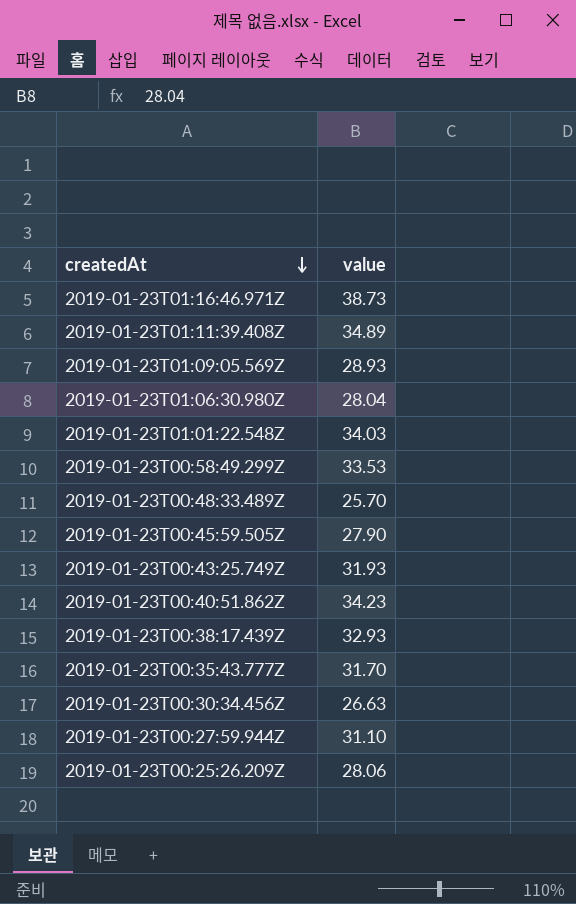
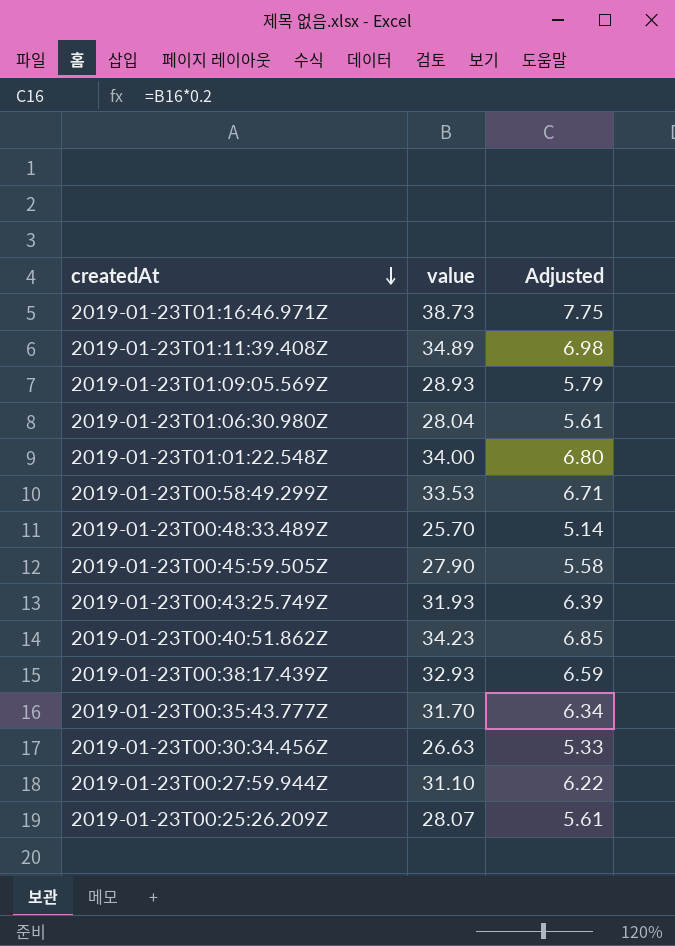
column Adjusted | formula: none -> [value] * 0.2
2019-01-23T01:01:22.548Z | value: 34.03 -> 34.00
2019-01-23T00:25:26.209Z | value: 28.06 -> 28.07

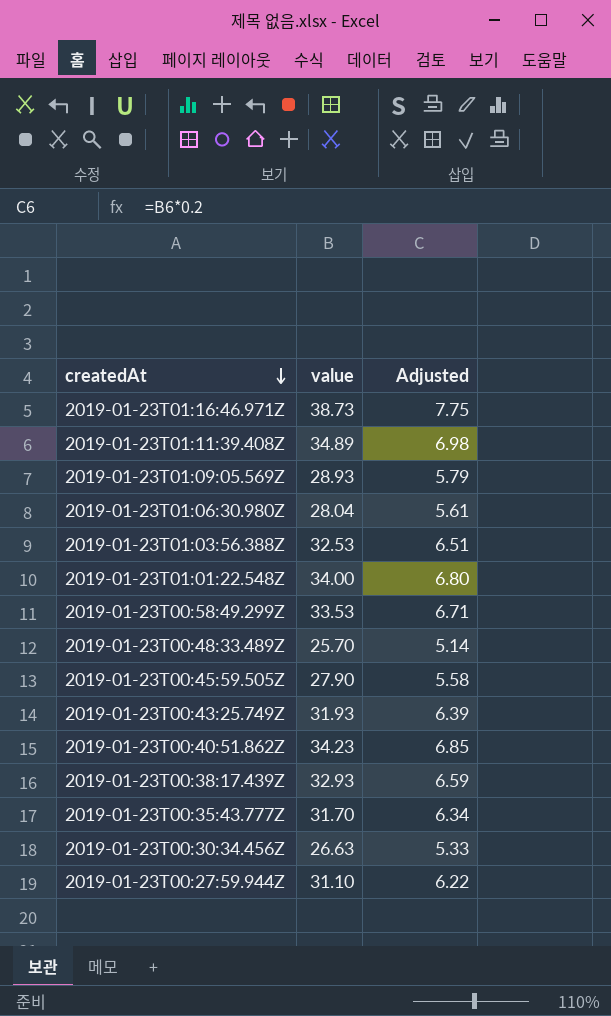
row 2019-01-23T00:25:26.209Z: 28.07 | 5.61 -> none
row 2019-01-23T01:03:56.388Z: none -> 32.53 | 6.51

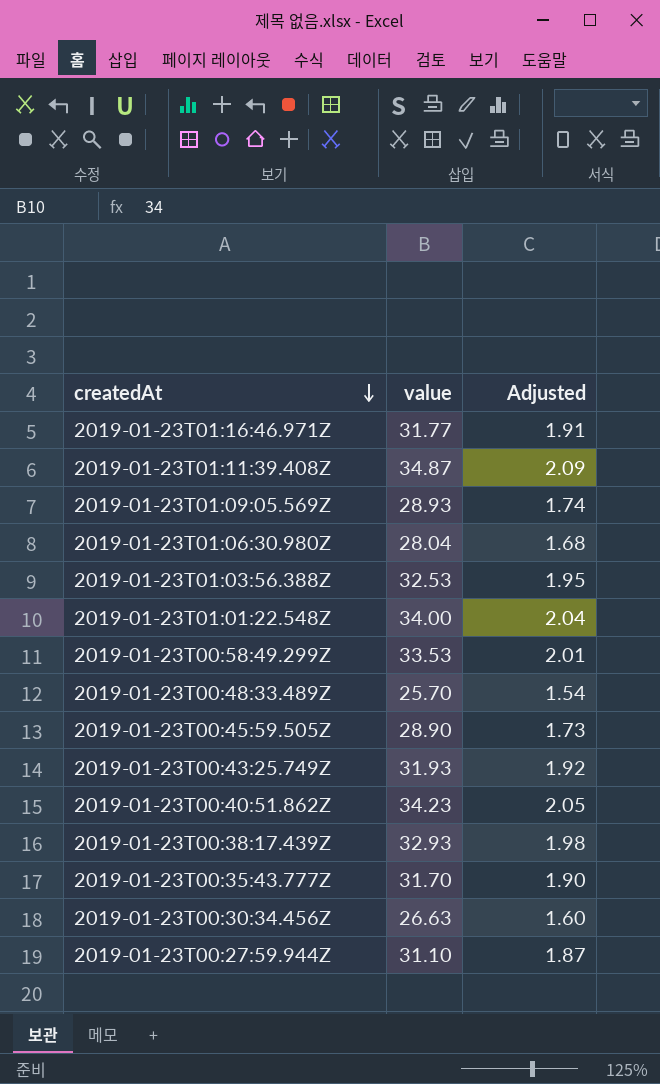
column Adjusted | formula: [value] * 0.2 -> [value] * 0.06
2019-01-23T01:16:46.971Z | value: 38.73 -> 31.77
2019-01-23T01:11:39.408Z | value: 34.89 -> 34.87
2019-01-23T00:45:59.505Z | value: 27.90 -> 28.90

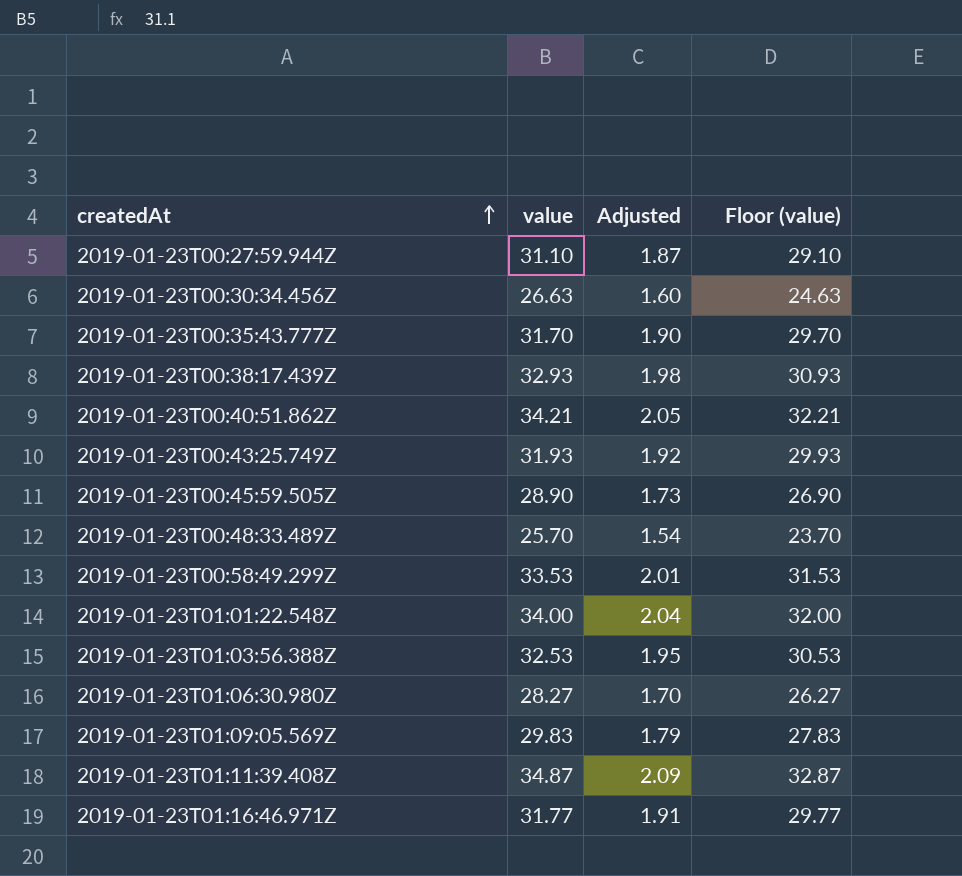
row order: createdAt descending -> createdAt ascending
column Floor (value) | formula: none -> [value] - 2
2019-01-23T00:40:51.862Z | value: 34.23 -> 34.21
2019-01-23T01:06:30.980Z | value: 28.04 -> 28.27
2019-01-23T01:06:30.980Z | Adjusted: 1.68 -> 1.70
2019-01-23T01:09:05.569Z | value: 28.93 -> 29.83
2019-01-23T01:09:05.569Z | Adjusted: 1.74 -> 1.79

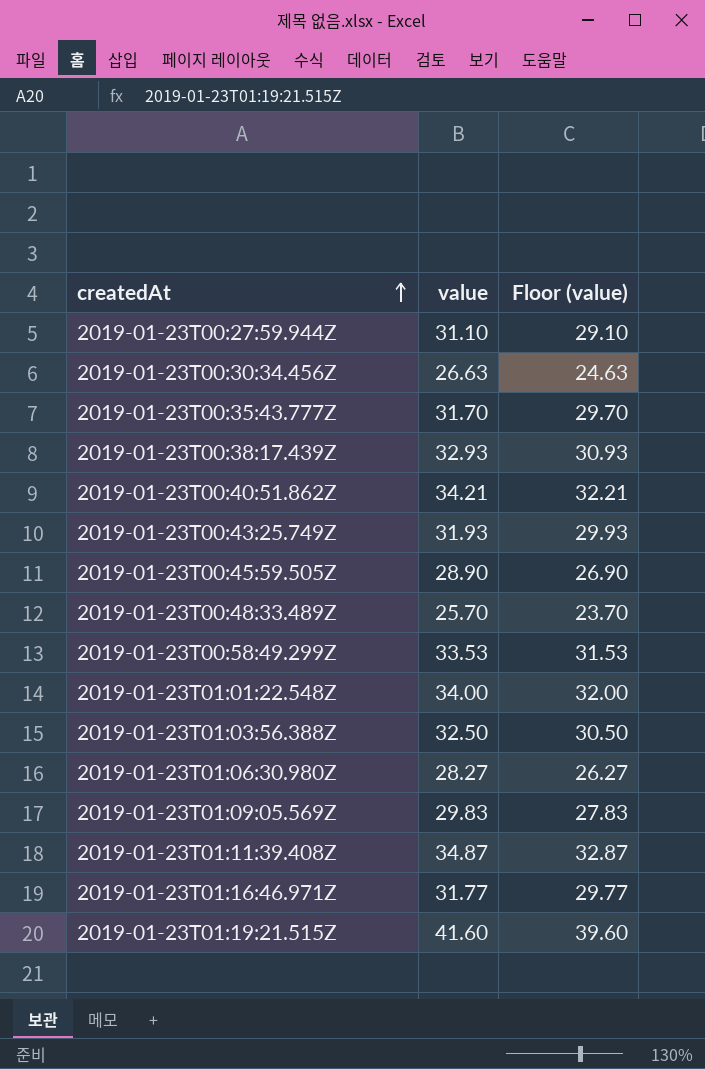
column Adjusted | formula: [value] * 0.06 -> none
2019-01-23T01:03:56.388Z | value: 32.53 -> 32.50
2019-01-23T01:03:56.388Z | Floor (value): 30.53 -> 30.50
row 2019-01-23T01:19:21.515Z: none -> 41.60 | 39.60

